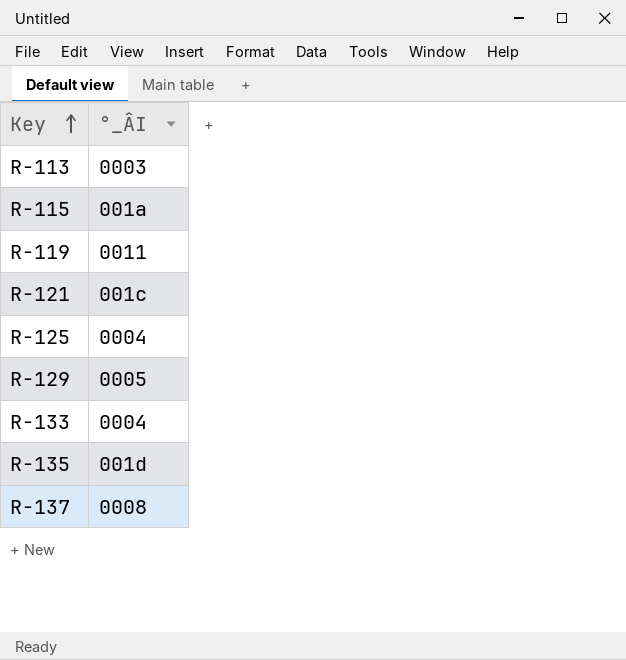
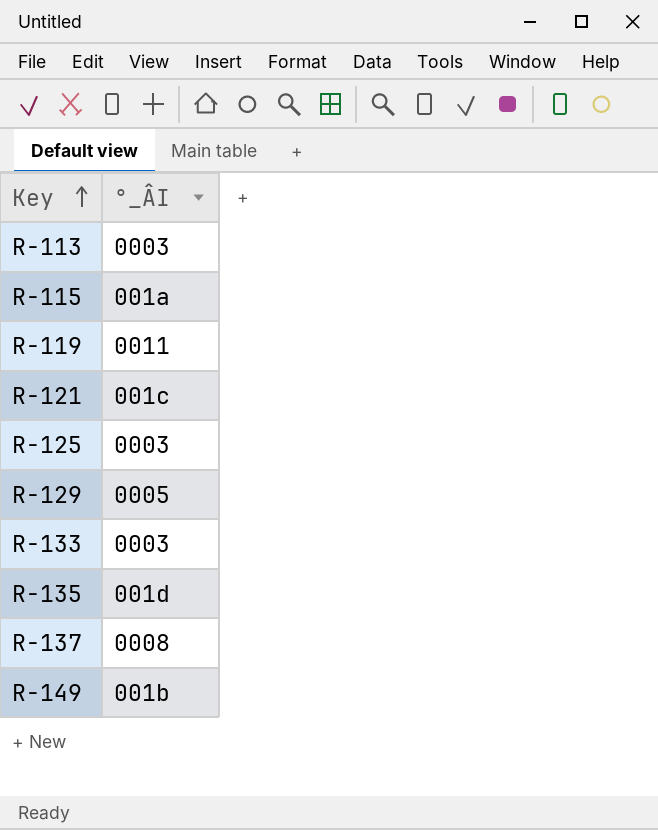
R-125 | °_ÂI: 0004 -> 0003
R-133 | °_ÂI: 0004 -> 0003
row R-149: none -> 001b

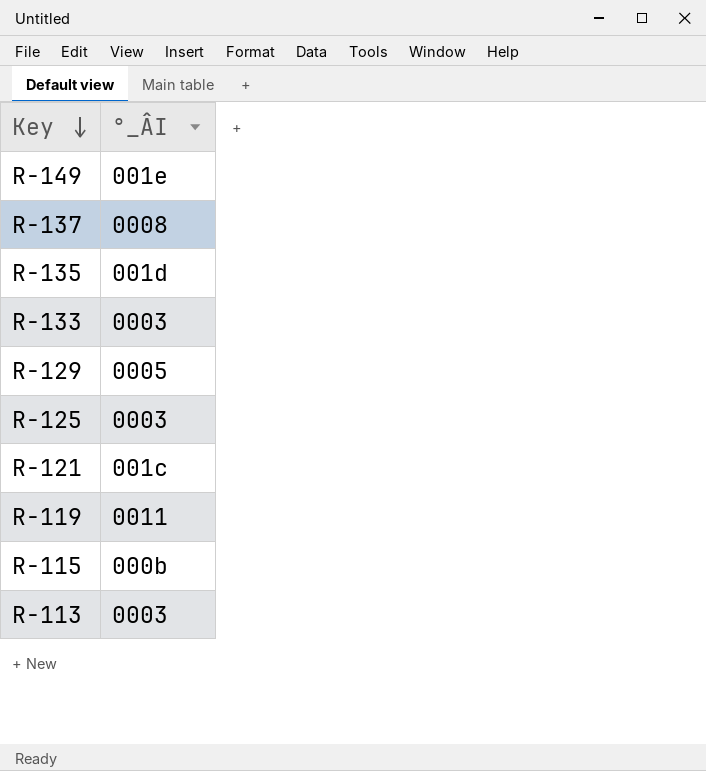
row order: Key ascending -> Key descending
R-149 | °_ÂI: 001b -> 001e
R-115 | °_ÂI: 001a -> 000b

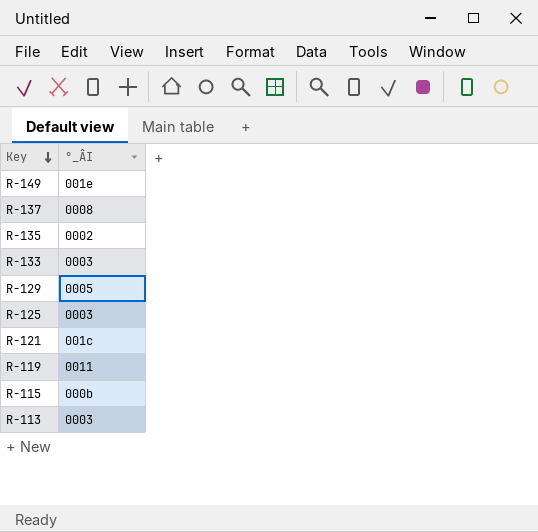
R-135 | °_ÂI: 001d -> 0002

